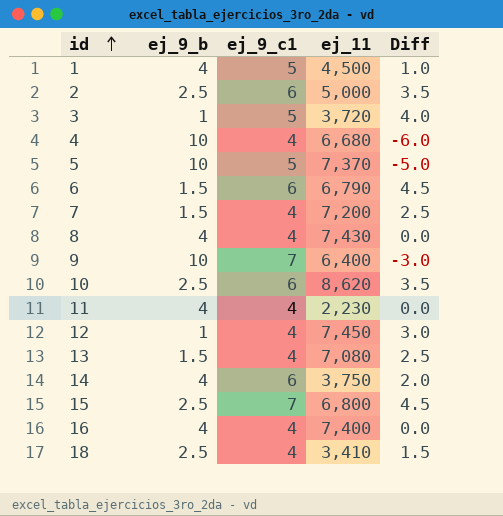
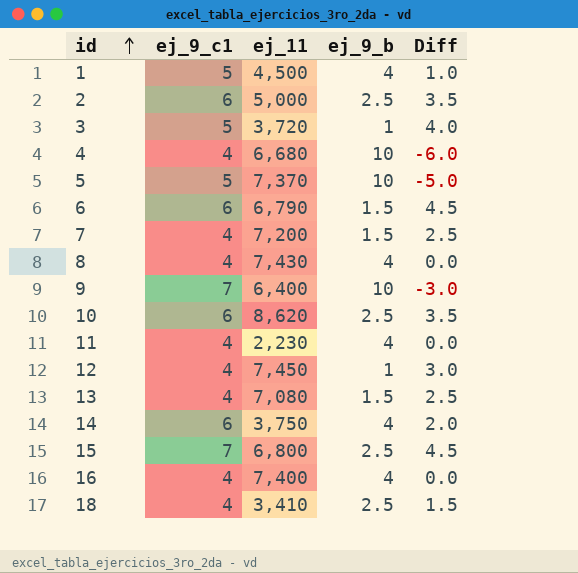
column ej_9_b | position: 2 -> 4

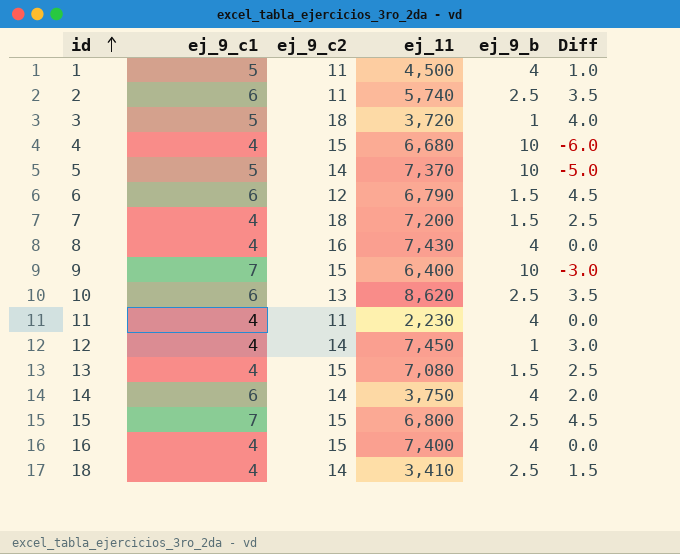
column ej_9_c2 | position: none -> 3
2 | ej_11: 5,000 -> 5,740

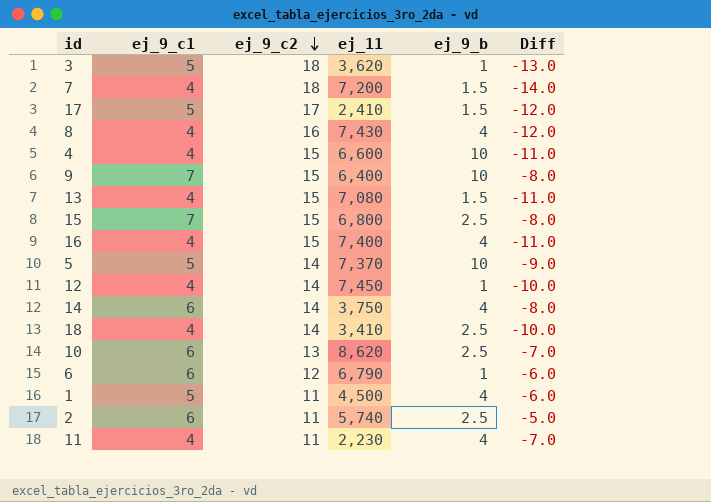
row order: id ascending -> ej_9_c2 descending
column Diff | formula: [ej_9_c1] - [ej_9_b] -> [ej_9_c1] - [ej_9_c2]
3 | ej_11: 3,720 -> 3,620
row 17: none -> 5 | 17 | 2,410 | 1.5 | -12.0
4 | ej_11: 6,680 -> 6,600
6 | ej_9_b: 1.5 -> 1

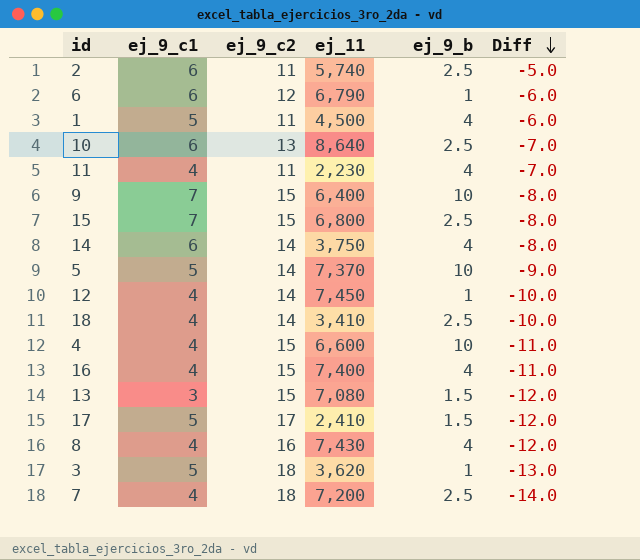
row order: ej_9_c2 descending -> Diff descending
10 | ej_11: 8,620 -> 8,640
13 | ej_9_c1: 4 -> 3
13 | Diff: -11.0 -> -12.0
7 | ej_9_b: 1.5 -> 2.5

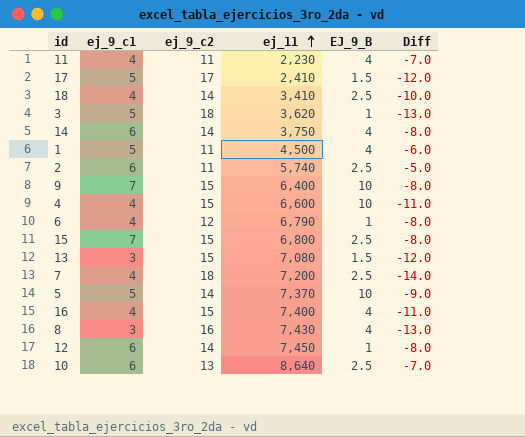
row order: Diff descending -> ej_11 ascending
column name: ej_9_b -> EJ_9_B
6 | ej_9_c1: 6 -> 4
6 | Diff: -6.0 -> -8.0
8 | ej_9_c1: 4 -> 3
8 | Diff: -12.0 -> -13.0
12 | ej_9_c1: 4 -> 6
12 | Diff: -10.0 -> -8.0

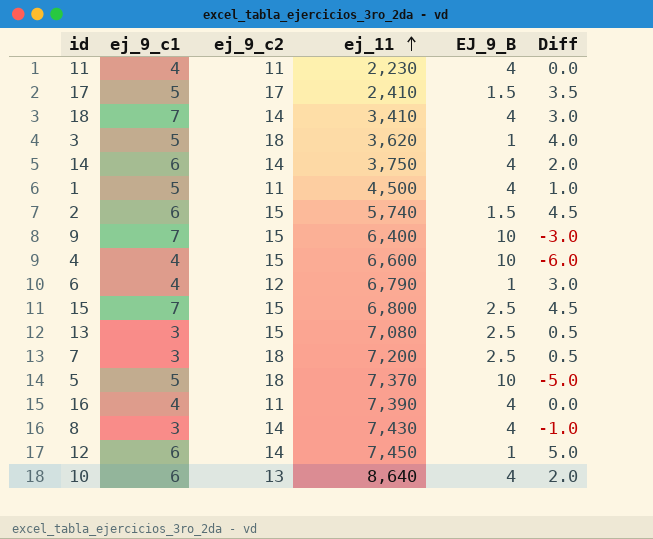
column Diff | formula: [ej_9_c1] - [ej_9_c2] -> [ej_9_c1] - [EJ_9_B]
18 | ej_9_c1: 4 -> 7
18 | EJ_9_B: 2.5 -> 4
2 | ej_9_c2: 11 -> 15
2 | EJ_9_B: 2.5 -> 1.5
13 | EJ_9_B: 1.5 -> 2.5
7 | ej_9_c1: 4 -> 3
5 | ej_9_c2: 14 -> 18
16 | ej_9_c2: 15 -> 11
16 | ej_11: 7,400 -> 7,390
8 | ej_9_c2: 16 -> 14
10 | EJ_9_B: 2.5 -> 4

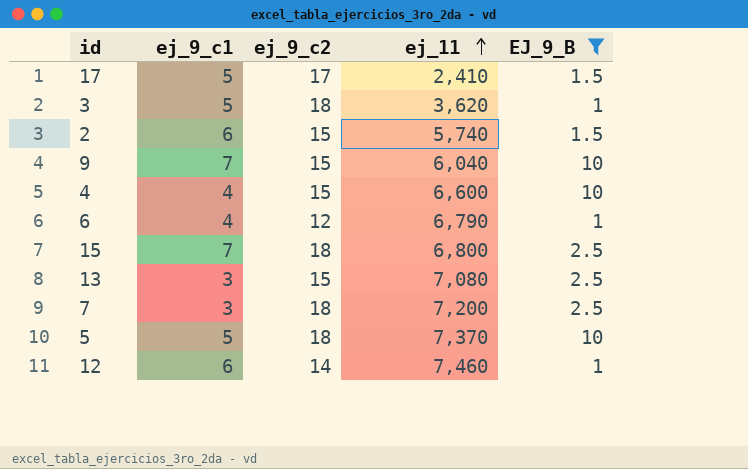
filter: none -> EJ_9_B != 4
column Diff | formula: [ej_9_c1] - [EJ_9_B] -> none
9 | ej_11: 6,400 -> 6,040
15 | ej_9_c2: 15 -> 18
12 | ej_11: 7,450 -> 7,460

